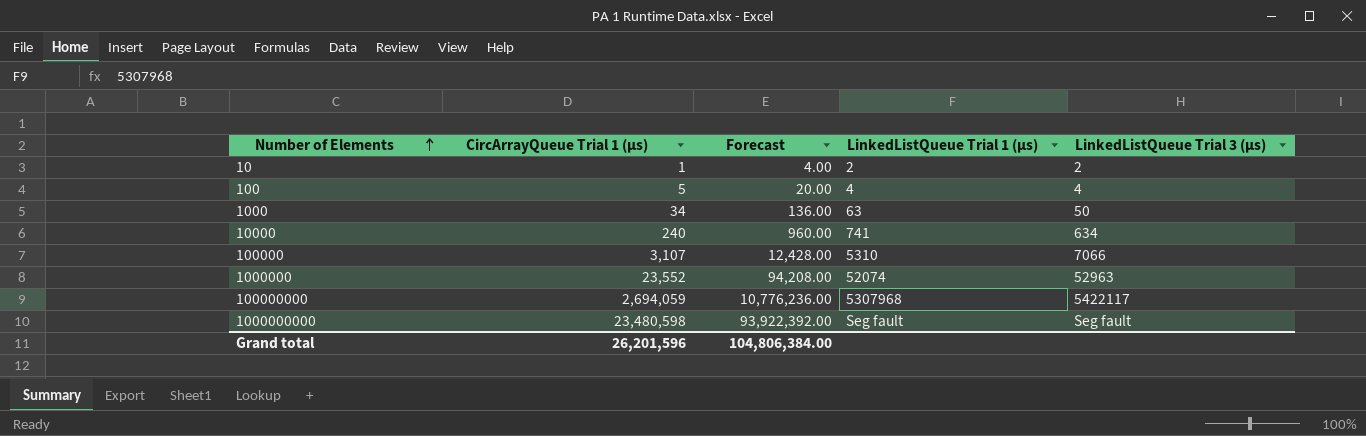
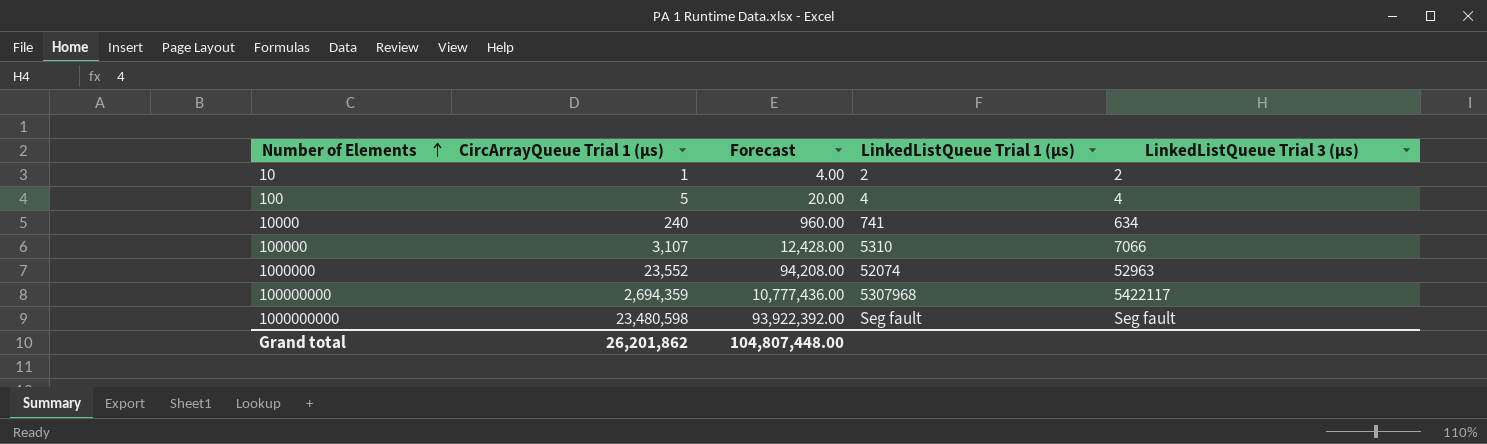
row 1000: 34 | 136.00 | 63 | 50 -> none
100000000 | CircArrayQueue Trial 1 (µs): 2,694,059 -> 2,694,359
100000000 | Forecast: 10,776,236.00 -> 10,777,436.00
Grand total | CircArrayQueue Trial 1 (µs): 26,201,596 -> 26,201,862
Grand total | Forecast: 104,806,384.00 -> 104,807,448.00

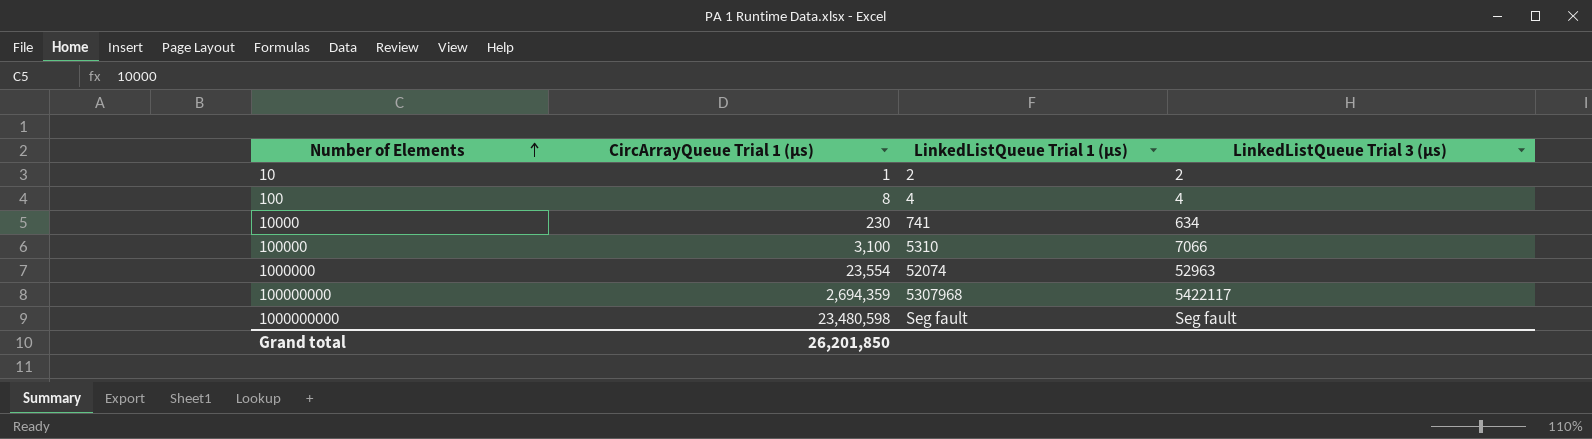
column Forecast | formula: [CircArrayQueue Trial 1 (µs)] * 4 -> none
100 | CircArrayQueue Trial 1 (µs): 5 -> 8
10000 | CircArrayQueue Trial 1 (µs): 240 -> 230
100000 | CircArrayQueue Trial 1 (µs): 3,107 -> 3,100
1000000 | CircArrayQueue Trial 1 (µs): 23,552 -> 23,554
Grand total | CircArrayQueue Trial 1 (µs): 26,201,862 -> 26,201,850

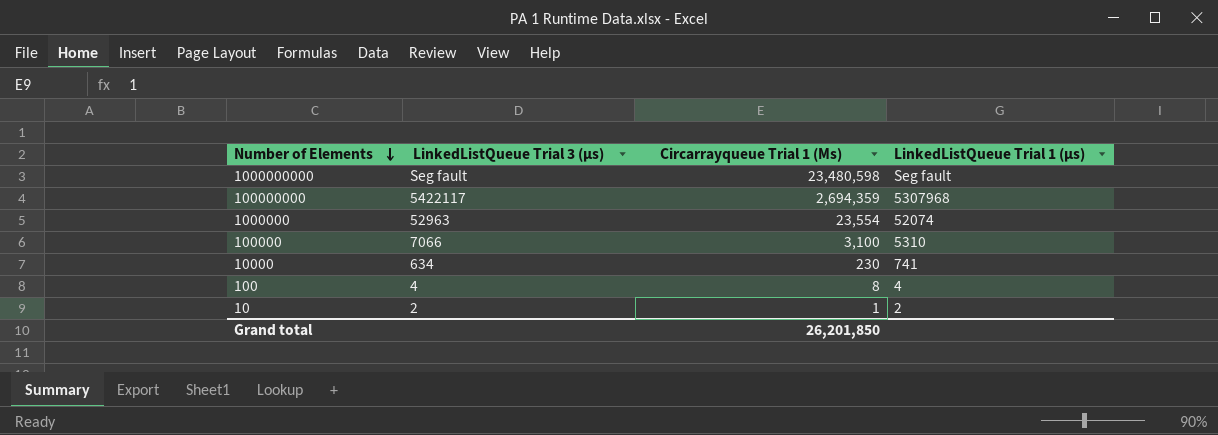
row order: Number of Elements ascending -> Number of Elements descending
column LinkedListQueue Trial 3 (µs) | position: 4 -> 2
column name: CircArrayQueue Trial 1 (µs) -> Circarrayqueue Trial 1 (Μs)

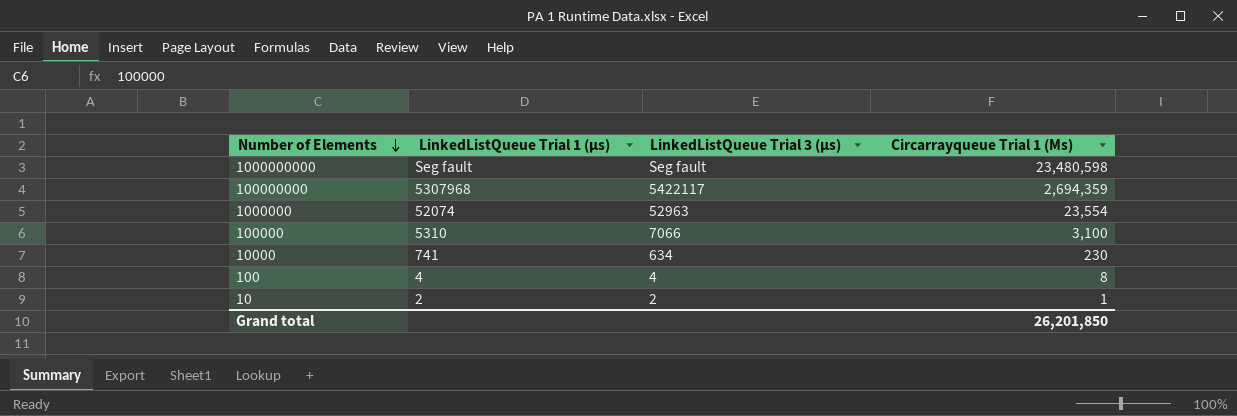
column LinkedListQueue Trial 1 (µs) | position: 4 -> 2

